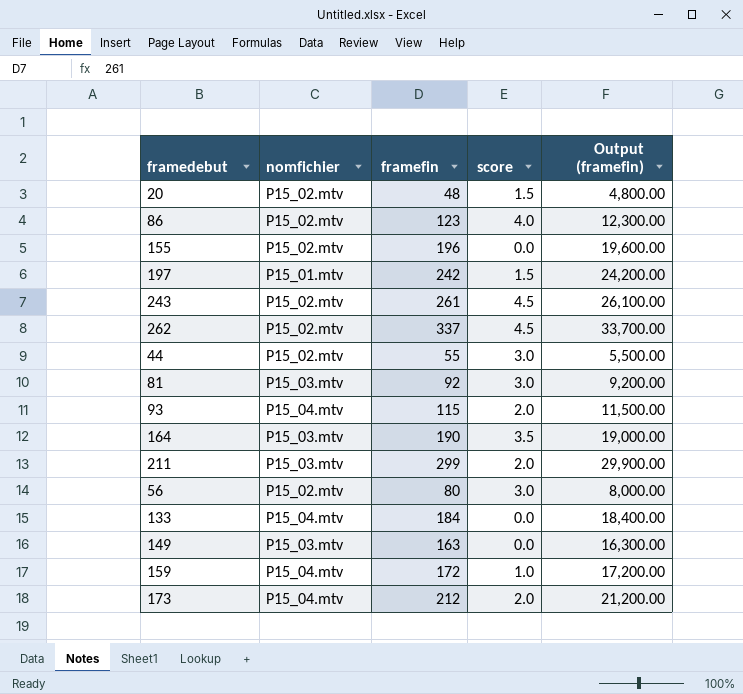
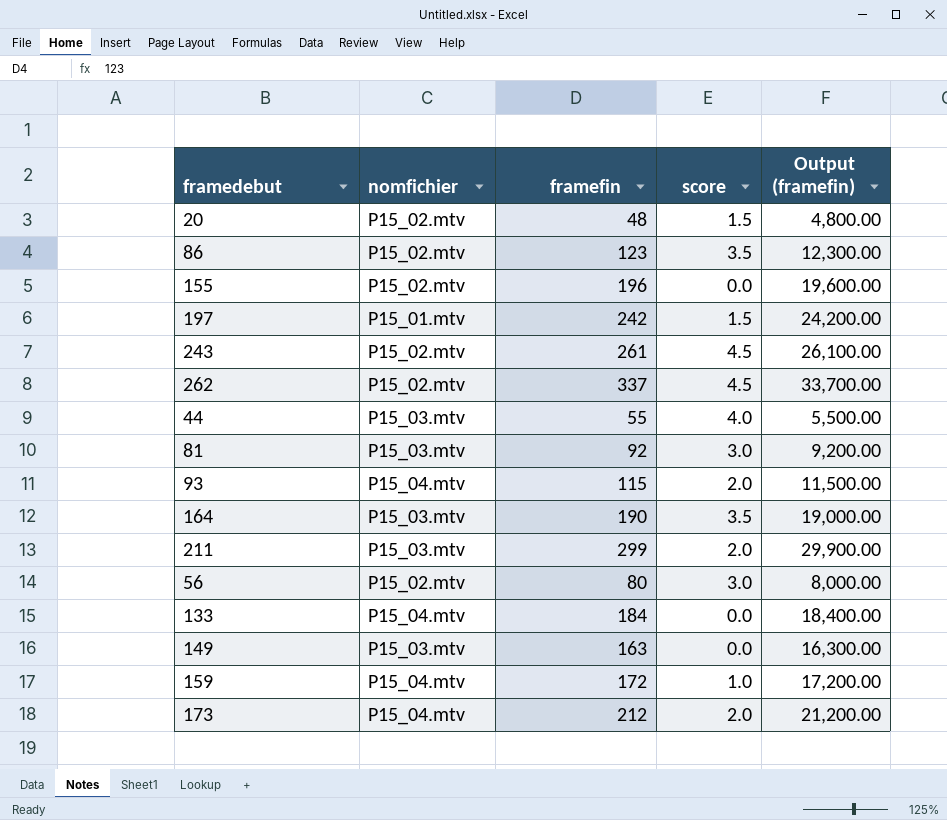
86 | score: 4.0 -> 3.5
44 | nomfichier: P15_02.mtv -> P15_03.mtv
44 | score: 3.0 -> 4.0

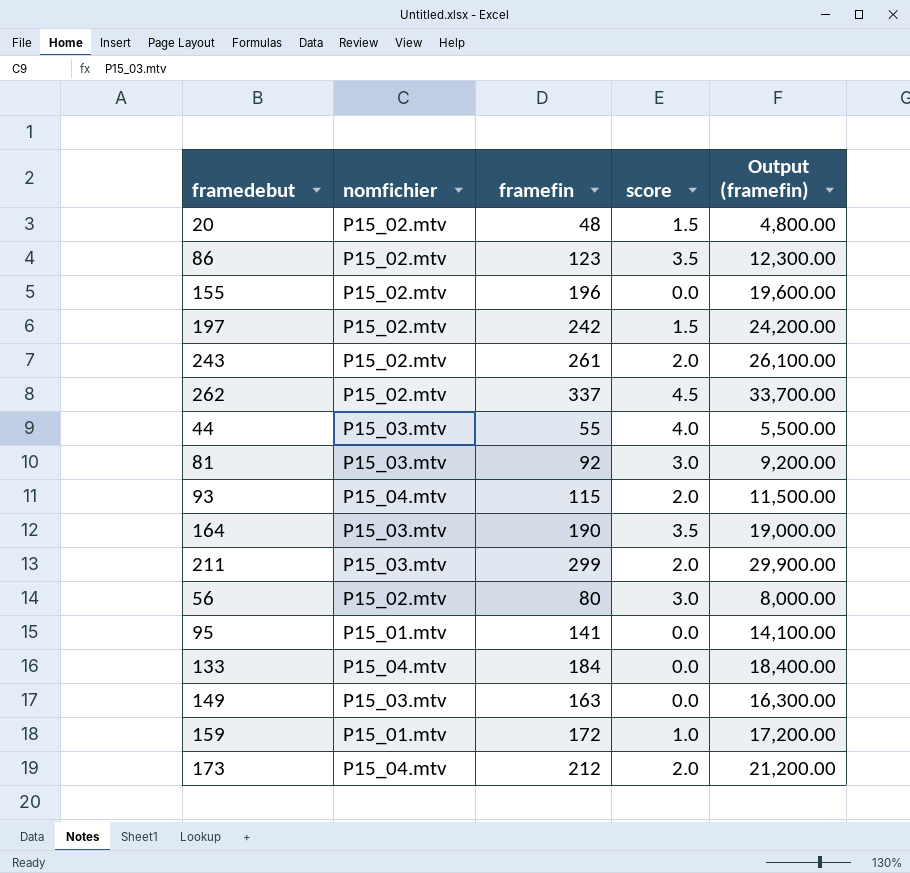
197 | nomfichier: P15_01.mtv -> P15_02.mtv
243 | score: 4.5 -> 2.0
row 95: none -> P15_01.mtv | 141 | 0.0 | 14,100.00
159 | nomfichier: P15_04.mtv -> P15_01.mtv

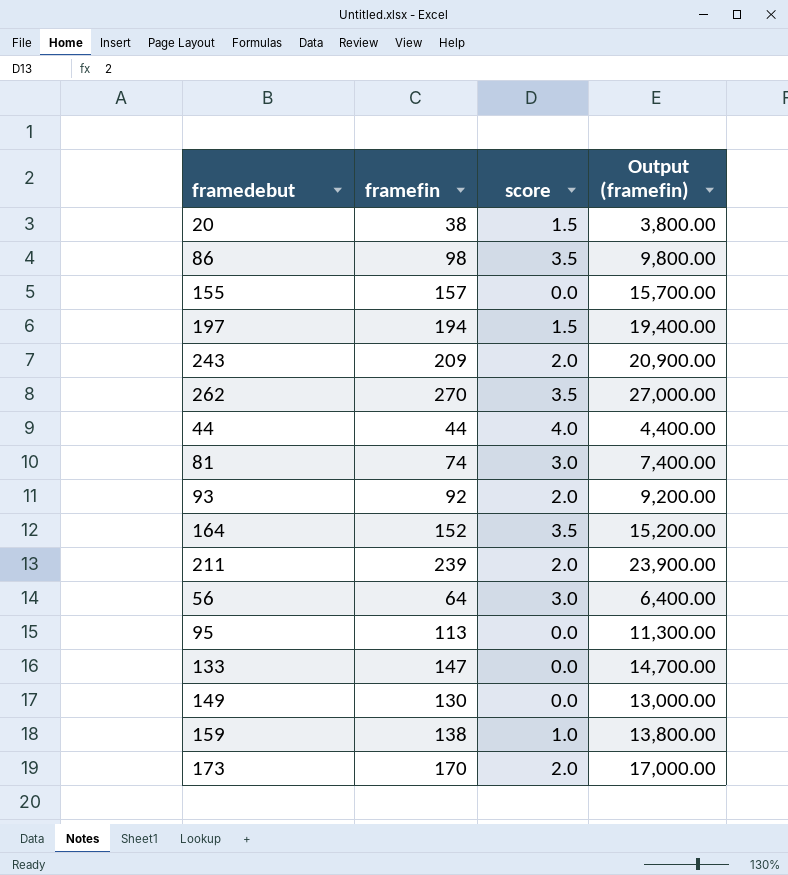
column nomfichier | position: 2 -> none
20 | framefin: 48 -> 38
20 | Output (framefin): 4,800.00 -> 3,800.00
86 | framefin: 123 -> 98
86 | Output (framefin): 12,300.00 -> 9,800.00
155 | framefin: 196 -> 157
155 | Output (framefin): 19,600.00 -> 15,700.00
197 | framefin: 242 -> 194
197 | Output (framefin): 24,200.00 -> 19,400.00
243 | framefin: 261 -> 209
243 | Output (framefin): 26,100.00 -> 20,900.00
262 | framefin: 337 -> 270
262 | score: 4.5 -> 3.5
262 | Output (framefin): 33,700.00 -> 27,000.00
44 | framefin: 55 -> 44
44 | Output (framefin): 5,500.00 -> 4,400.00
81 | framefin: 92 -> 74
81 | Output (framefin): 9,200.00 -> 7,400.00
93 | framefin: 115 -> 92
93 | Output (framefin): 11,500.00 -> 9,200.00
164 | framefin: 190 -> 152
164 | Output (framefin): 19,000.00 -> 15,200.00
211 | framefin: 299 -> 239
211 | Output (framefin): 29,900.00 -> 23,900.00
56 | framefin: 80 -> 64
56 | Output (framefin): 8,000.00 -> 6,400.00
95 | framefin: 141 -> 113
95 | Output (framefin): 14,100.00 -> 11,300.00
133 | framefin: 184 -> 147
133 | Output (framefin): 18,400.00 -> 14,700.00
149 | framefin: 163 -> 130
149 | Output (framefin): 16,300.00 -> 13,000.00
159 | framefin: 172 -> 138
159 | Output (framefin): 17,200.00 -> 13,800.00
173 | framefin: 212 -> 170
173 | Output (framefin): 21,200.00 -> 17,000.00

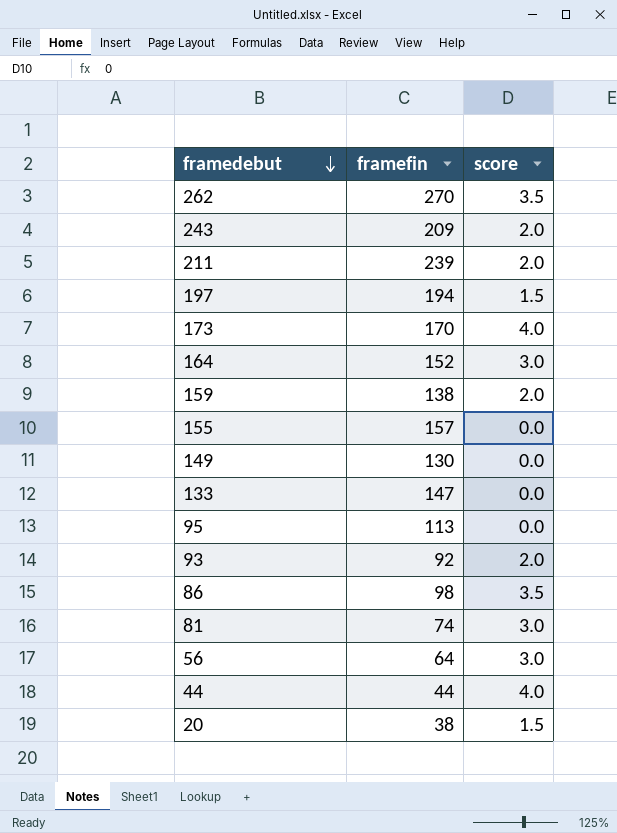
row order: none -> framedebut descending
column Output (framefin) | formula: [framefin] * 100 -> none
173 | score: 2.0 -> 4.0
164 | score: 3.5 -> 3.0
159 | score: 1.0 -> 2.0

